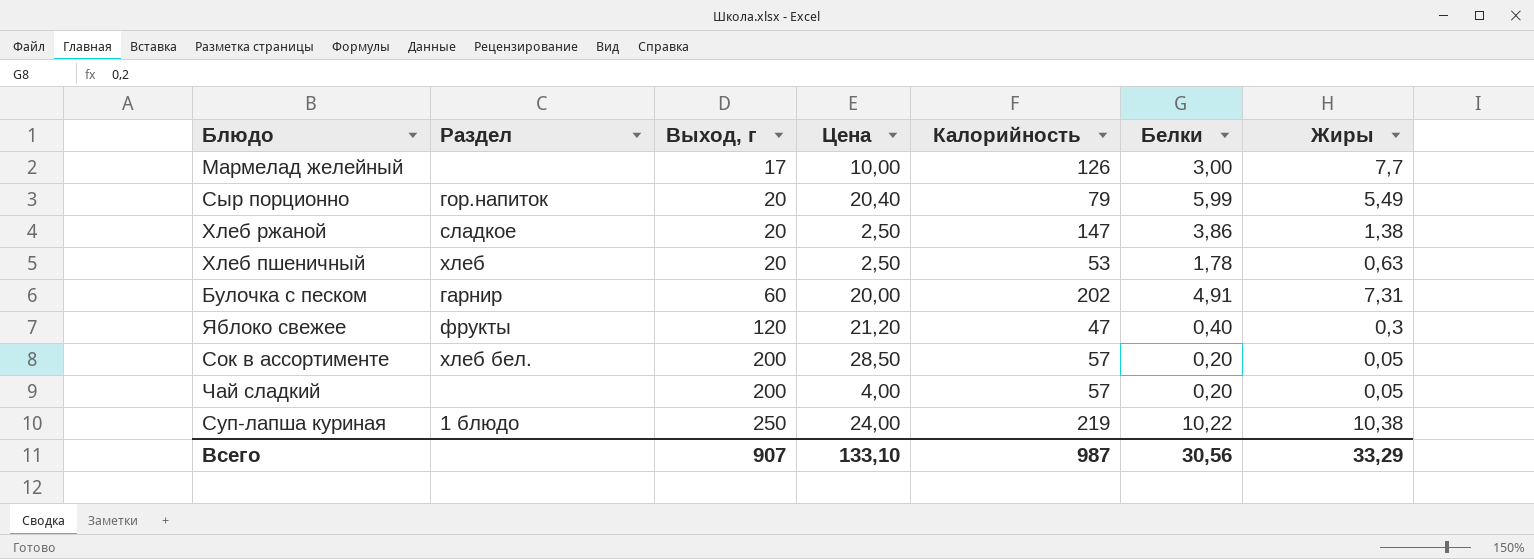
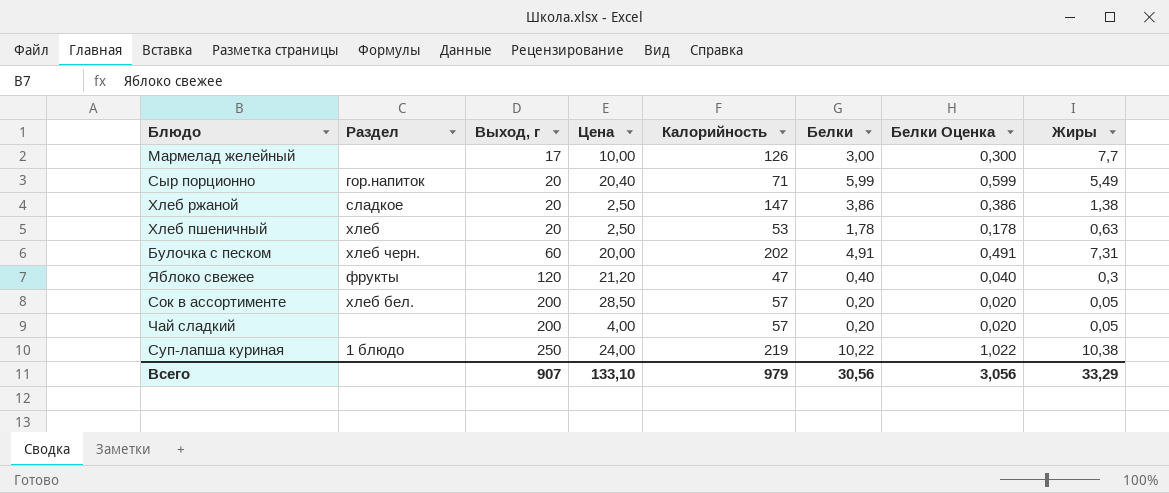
column Белки Оценка | formula: none -> [Белки] * 0,1
Сыр порционно | Калорийность: 79 -> 71
Булочка с песком | Раздел: гарнир -> хлеб черн.
Всего | Калорийность: 987 -> 979

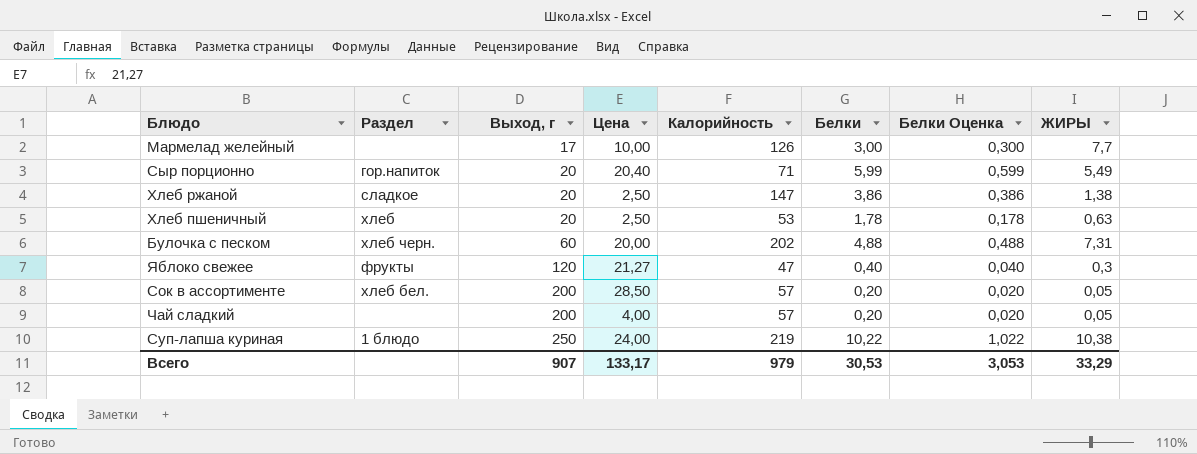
column name: Жиры -> ЖИРЫ
Булочка с песком | Белки: 4,91 -> 4,88
Булочка с песком | Белки Оценка: 0,491 -> 0,488
Яблоко свежее | Цена: 21,20 -> 21,27
Всего | Цена: 133,10 -> 133,17
Всего | Белки: 30,56 -> 30,53
Всего | Белки Оценка: 3,056 -> 3,053

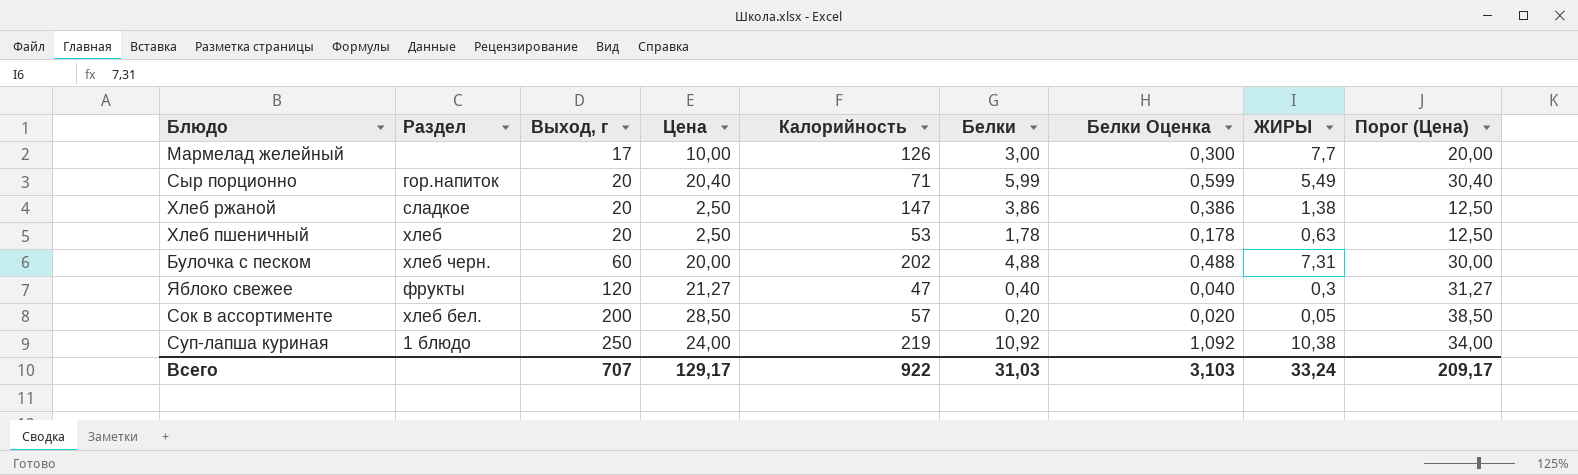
column Порог (Цена) | formula: none -> [Цена] + 10
row Чай сладкий: none | 200 | 4,00 | 57 | 0,20 | 0,020 | 0,05 -> none
Суп-лапша куриная | Белки: 10,22 -> 10,92
Суп-лапша куриная | Белки Оценка: 1,022 -> 1,092
Всего | Выход, г: 907 -> 707
Всего | Цена: 133,17 -> 129,17
Всего | Калорийность: 979 -> 922
Всего | Белки: 30,53 -> 31,03
Всего | Белки Оценка: 3,053 -> 3,103
Всего | ЖИРЫ: 33,29 -> 33,24

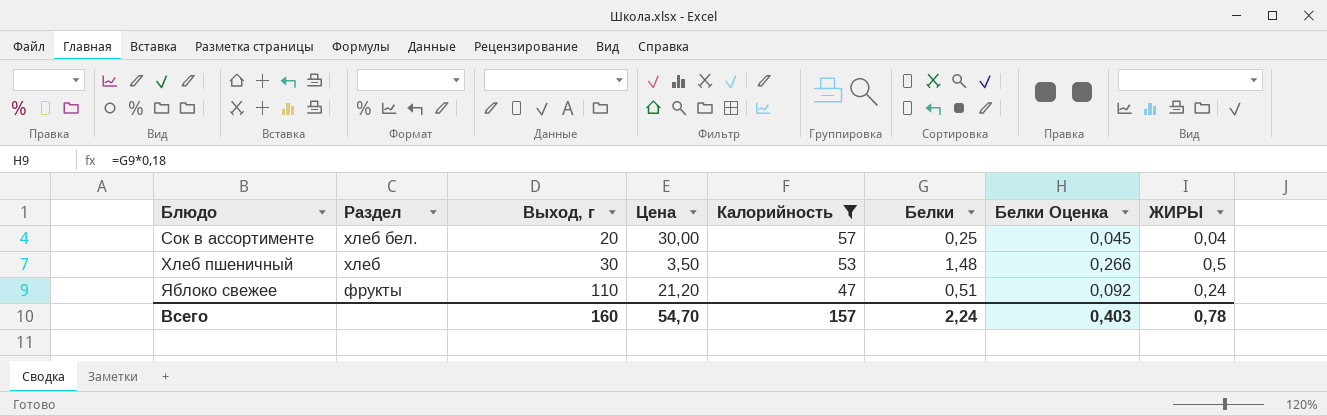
filter: none -> Калорийность <= 57
row order: Выход, г ascending -> Блюдо ascending
column Порог (Цена) | formula: [Цена] + 10 -> none
column Белки Оценка | formula: [Белки] * 0,1 -> [Белки] * 0,18
Сок в ассортименте | Выход, г: 200 -> 20
Сок в ассортименте | Цена: 28,50 -> 30,00
Сок в ассортименте | Белки: 0,20 -> 0,25
Сок в ассортименте | ЖИРЫ: 0,05 -> 0,04
Хлеб пшеничный | Выход, г: 20 -> 30
Хлеб пшеничный | Цена: 2,50 -> 3,50
Хлеб пшеничный | Белки: 1,78 -> 1,48
Хлеб пшеничный | ЖИРЫ: 0,63 -> 0,5
Яблоко свежее | Выход, г: 120 -> 110
Яблоко свежее | Цена: 21,27 -> 21,20
Яблоко свежее | Белки: 0,40 -> 0,51
Яблоко свежее | ЖИРЫ: 0,3 -> 0,24
Всего | Выход, г: 707 -> 160
Всего | Цена: 129,17 -> 54,70
Всего | Калорийность: 922 -> 157
Всего | Белки: 31,03 -> 2,24
Всего | Белки Оценка: 3,103 -> 0,403
Всего | ЖИРЫ: 33,24 -> 0,78

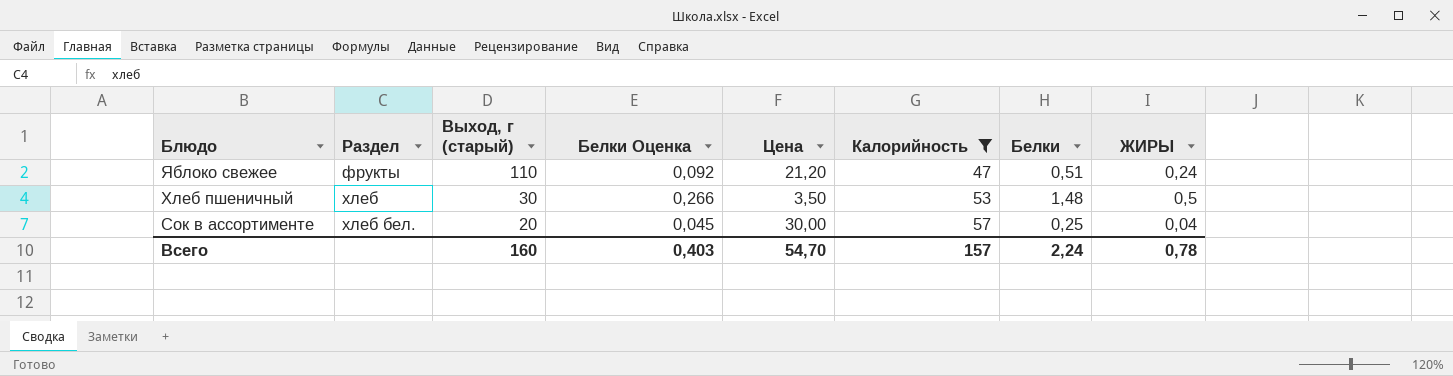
row order: Блюдо ascending -> Блюдо descending
column name: Выход, г -> Выход, г (старый)
column Белки Оценка | position: 7 -> 4

